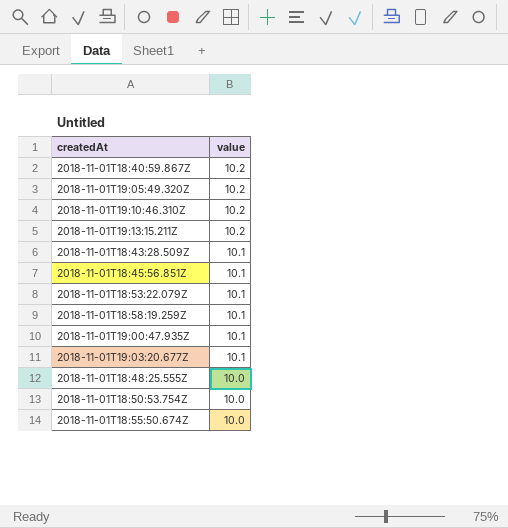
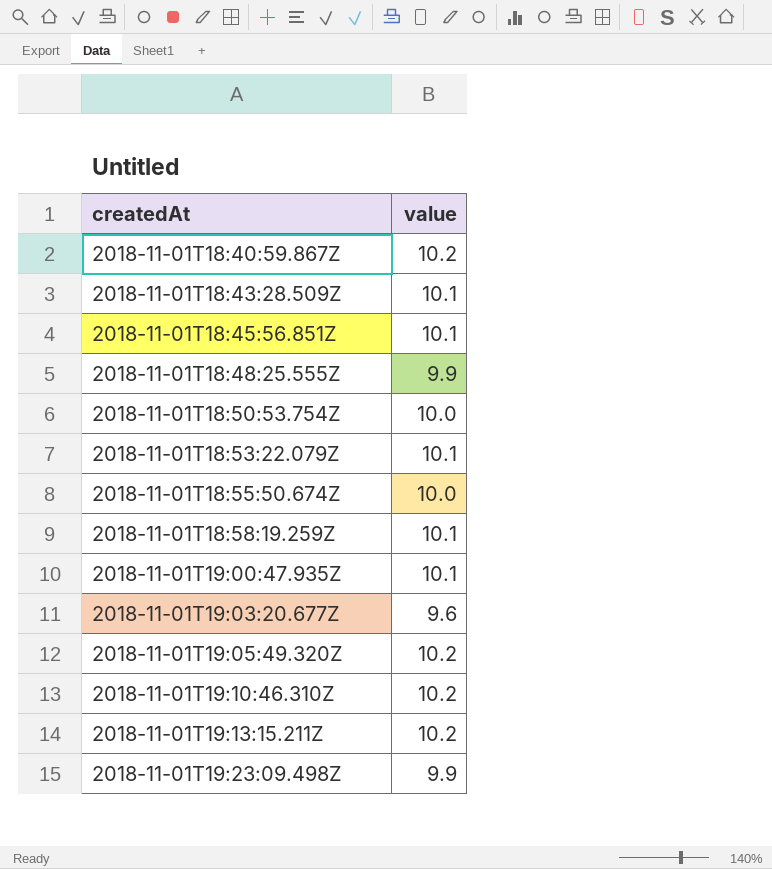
row order: value descending -> createdAt ascending
2018-11-01T18:48:25.555Z | value: 10.0 -> 9.9
2018-11-01T19:03:20.677Z | value: 10.1 -> 9.6
row 2018-11-01T19:23:09.498Z: none -> 9.9

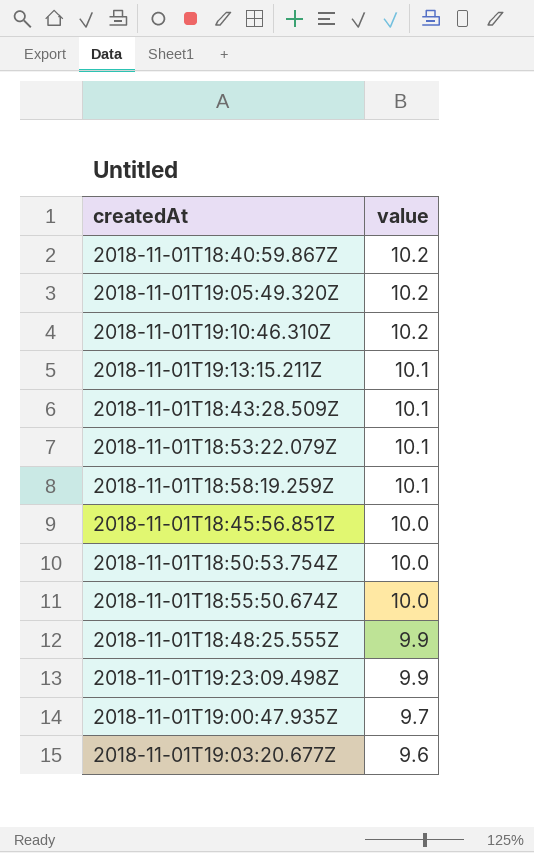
row order: createdAt ascending -> value descending
2018-11-01T19:13:15.211Z | value: 10.2 -> 10.1
2018-11-01T18:45:56.851Z | value: 10.1 -> 10.0
2018-11-01T19:00:47.935Z | value: 10.1 -> 9.7

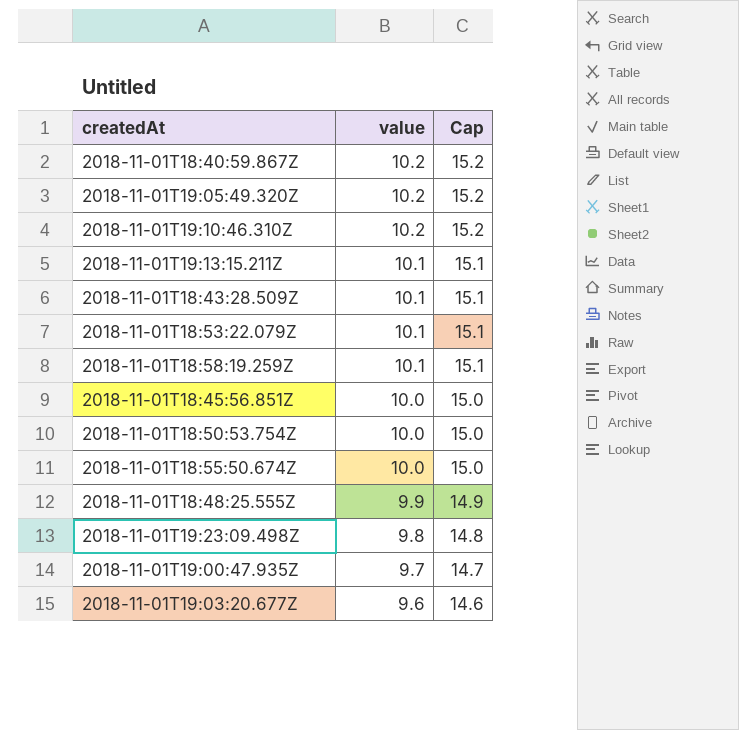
column Cap | formula: none -> [value] + 5
2018-11-01T19:23:09.498Z | value: 9.9 -> 9.8

